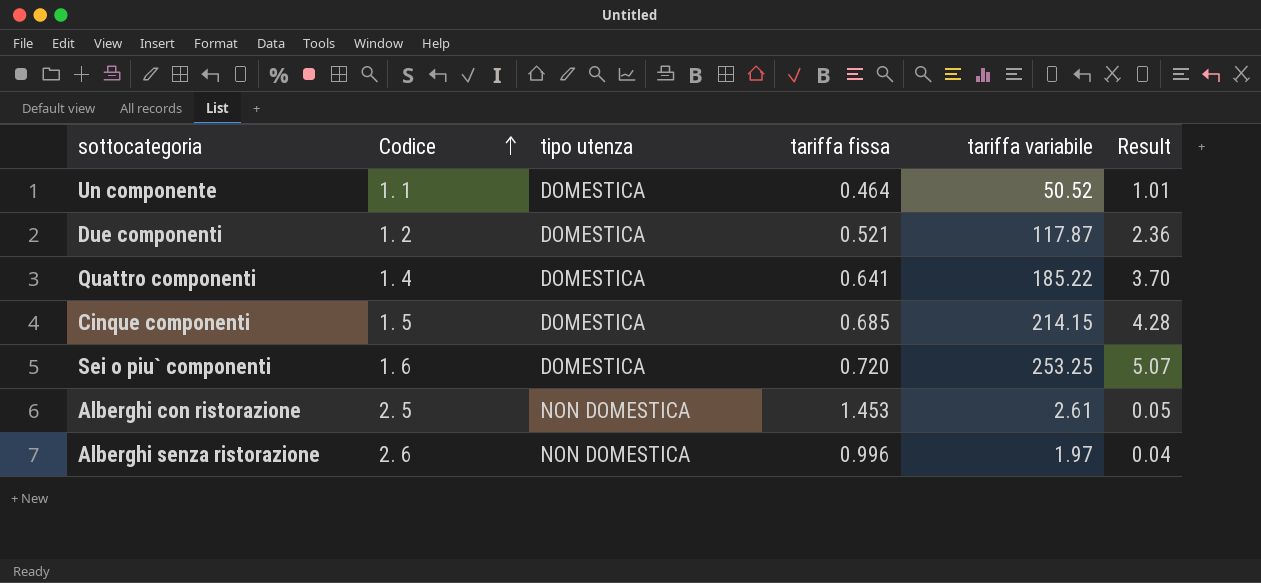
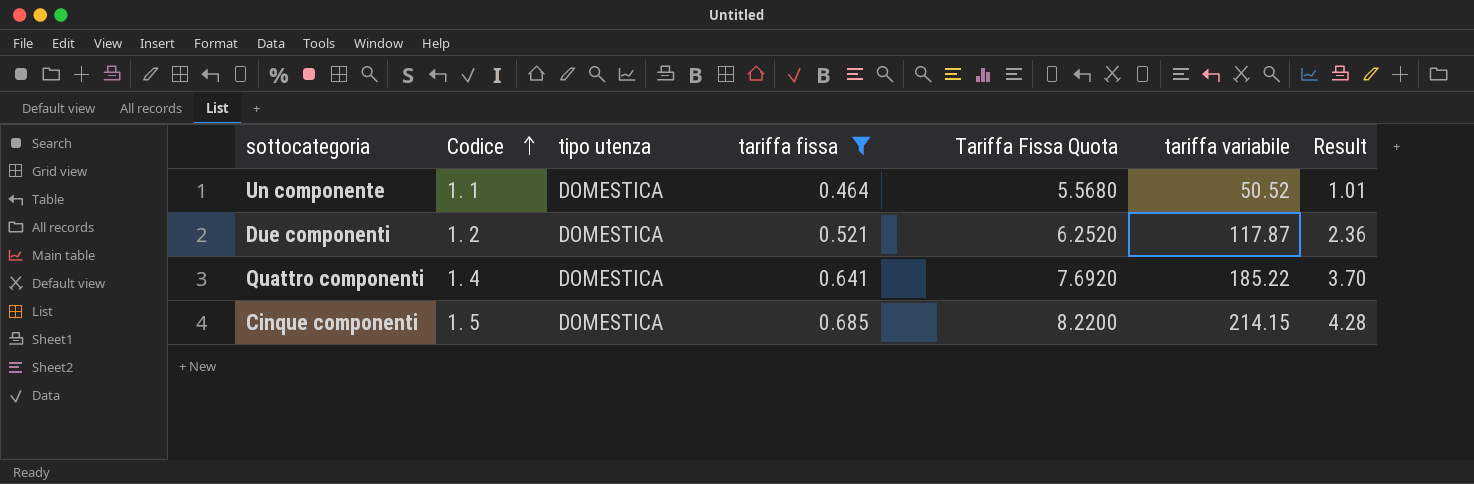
filter: none -> tariffa fissa <= 0.685
column Tariffa Fissa Quota | formula: none -> [tariffa fissa] * 12

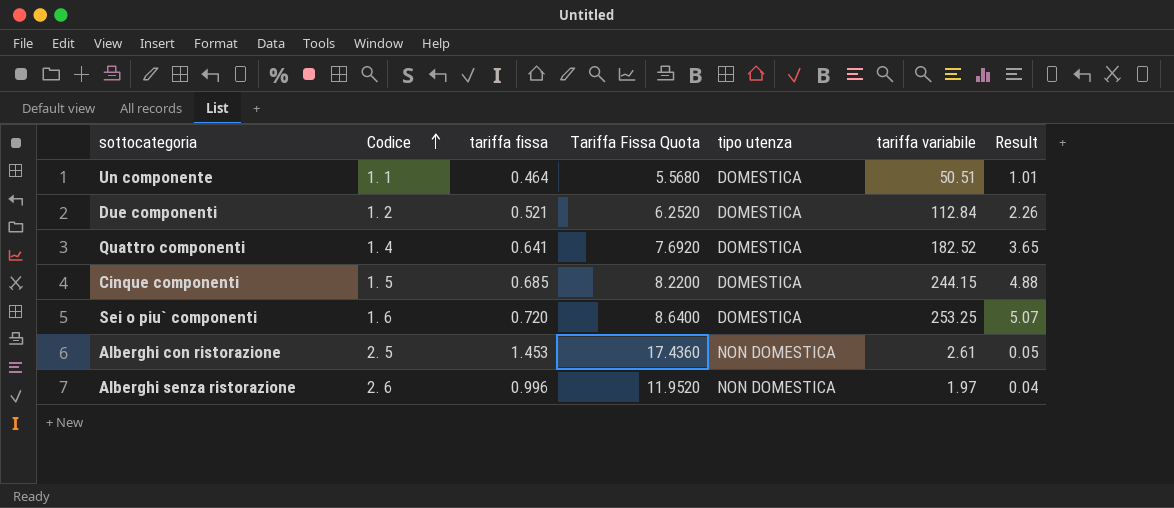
filter: tariffa fissa <= 0.685 -> none
column tipo utenza | position: 3 -> 5
Un componente | tariffa variabile: 50.52 -> 50.51
Due componenti | tariffa variabile: 117.87 -> 112.84
Due componenti | Result: 2.36 -> 2.26
Quattro componenti | tariffa variabile: 185.22 -> 182.52
Quattro componenti | Result: 3.70 -> 3.65
Cinque componenti | tariffa variabile: 214.15 -> 244.15
Cinque componenti | Result: 4.28 -> 4.88

